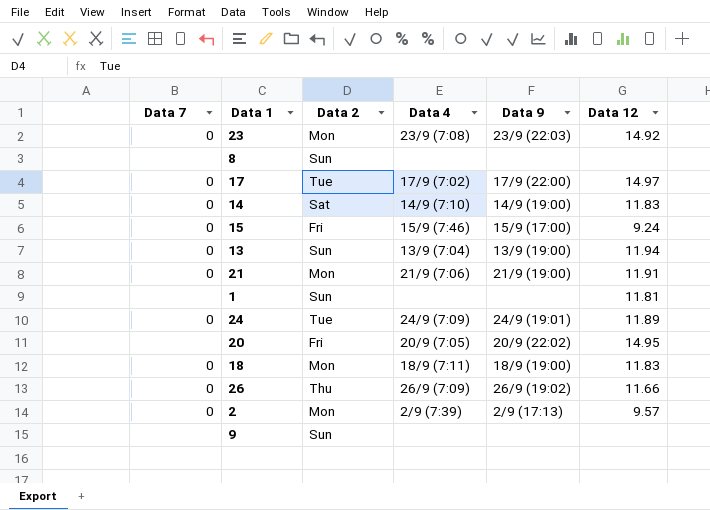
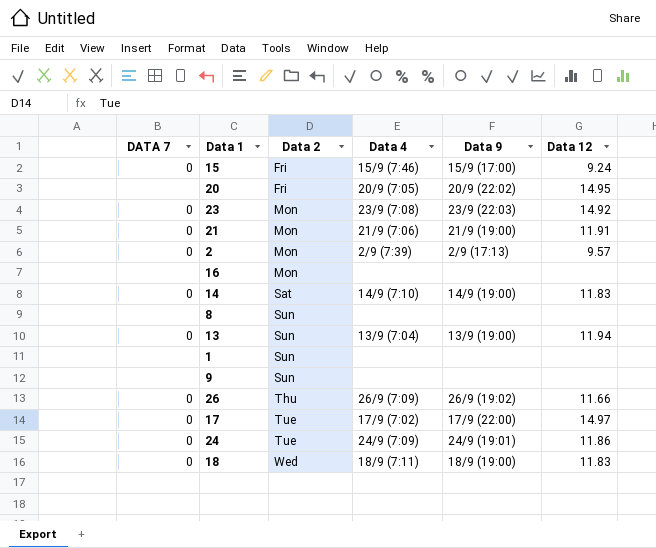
row order: none -> Data 2 ascending
column name: Data 7 -> DATA 7
row 16: none -> none | Mon | none | none | none
1 | Data 12: 11.81 -> none
24 | Data 12: 11.89 -> 11.86
18 | Data 2: Mon -> Wed

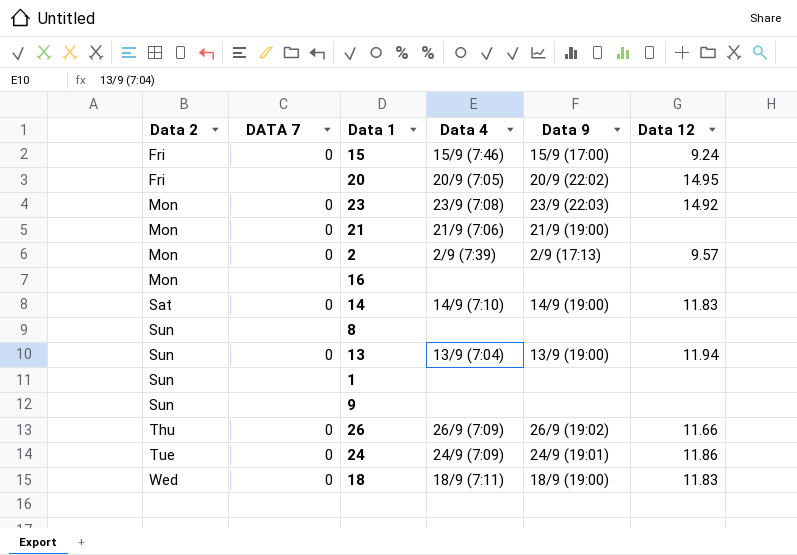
column Data 2 | position: 3 -> 1
row 17: 0 | Tue | 17/9 (7:02) | 17/9 (22:00) | 14.97 -> none
21 | Data 12: 11.91 -> none

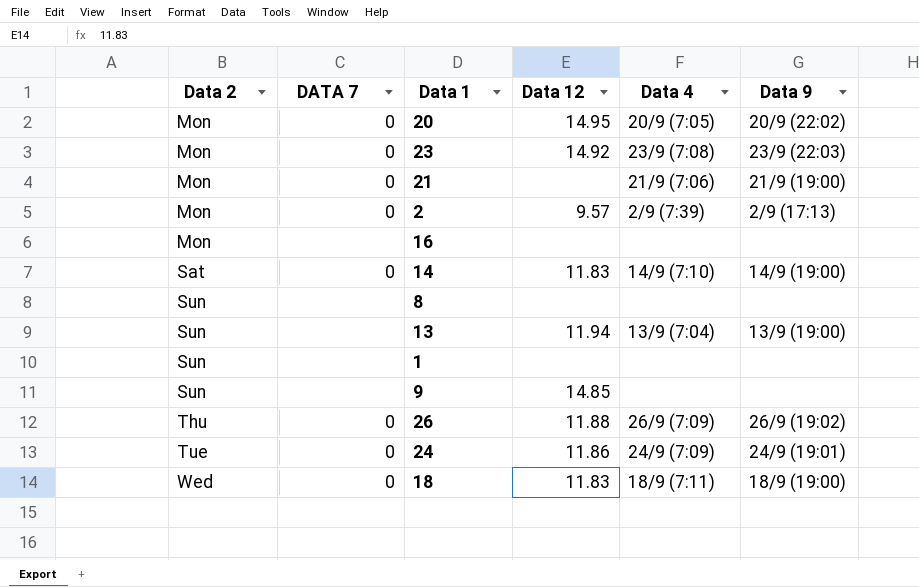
column Data 12 | position: 6 -> 4
row 15: Fri | 0 | 15/9 (7:46) | 15/9 (17:00) | 9.24 -> none
20 | Data 2: Fri -> Mon
20 | DATA 7: none -> 0
13 | DATA 7: 0 -> none
9 | Data 12: none -> 14.85
26 | Data 12: 11.66 -> 11.88

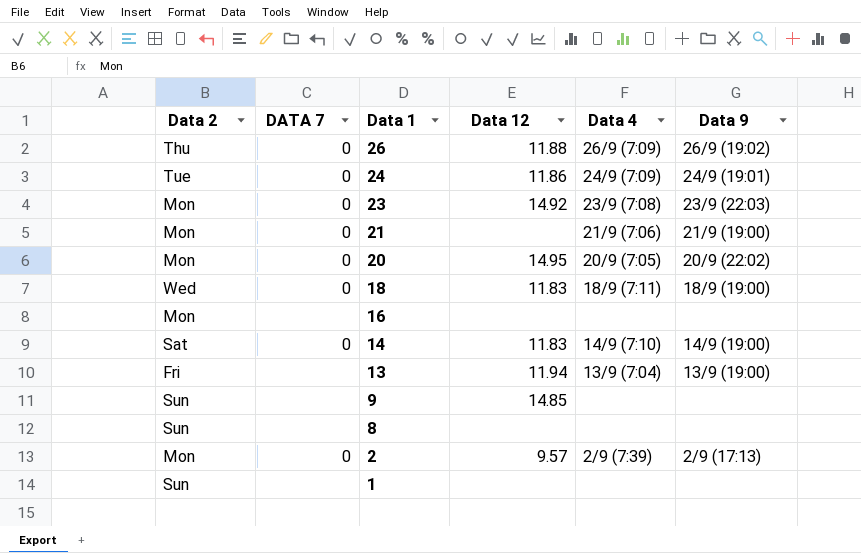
row order: Data 2 ascending -> Data 1 descending
13 | Data 2: Sun -> Fri

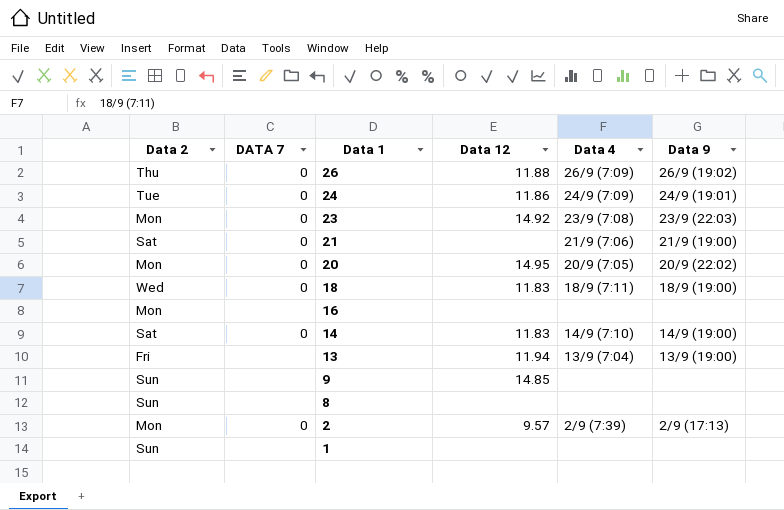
21 | Data 2: Mon -> Sat

